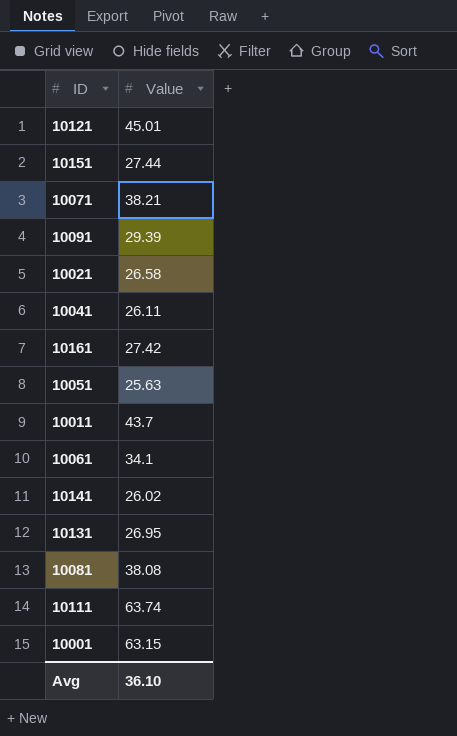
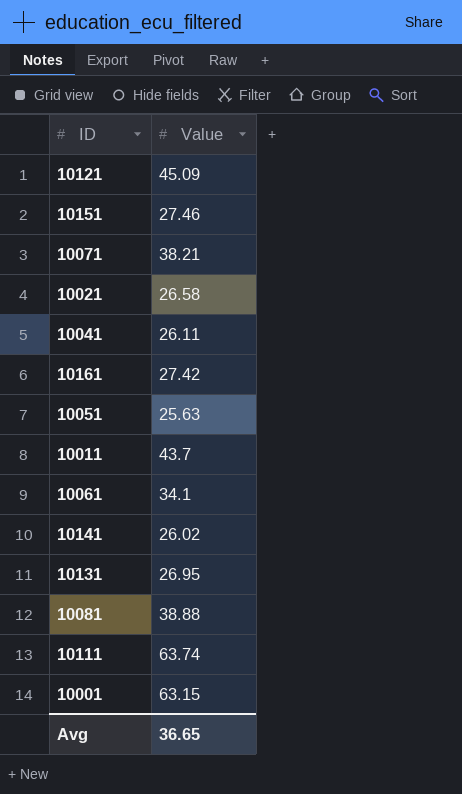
row 10091: 29.39 -> none
10121 | Value: 45.01 -> 45.09
10151 | Value: 27.44 -> 27.46
10081 | Value: 38.08 -> 38.88
Avg | Value: 36.10 -> 36.65

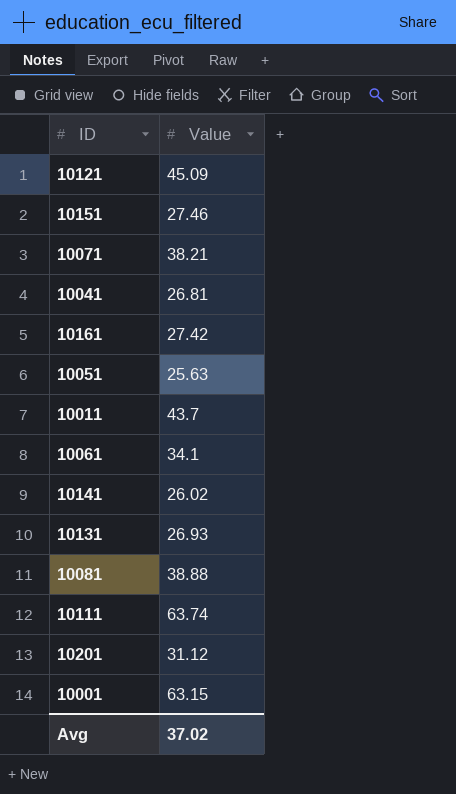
row 10021: 26.58 -> none
10041 | Value: 26.11 -> 26.81
10131 | Value: 26.95 -> 26.93
row 10201: none -> 31.12
Avg | Value: 36.65 -> 37.02

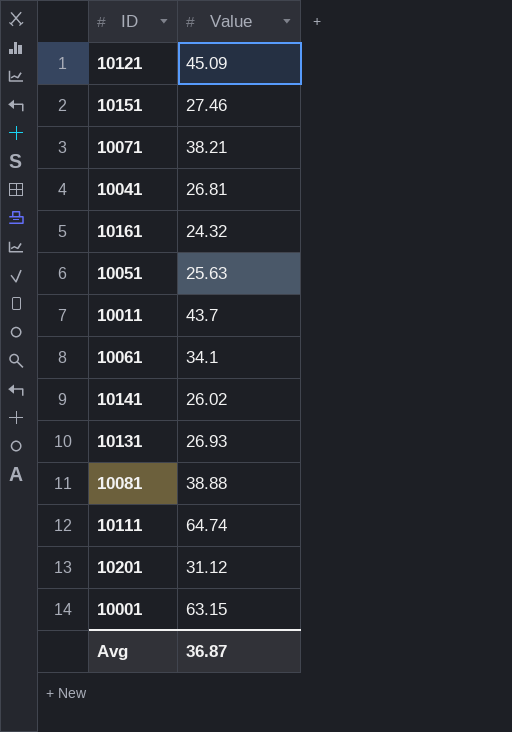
10161 | Value: 27.42 -> 24.32
10111 | Value: 63.74 -> 64.74
Avg | Value: 37.02 -> 36.87

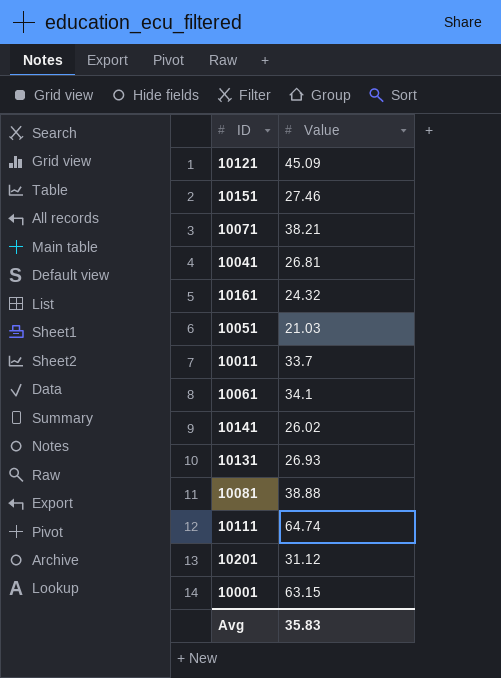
10051 | Value: 25.63 -> 21.03
10011 | Value: 43.7 -> 33.7
Avg | Value: 36.87 -> 35.83

